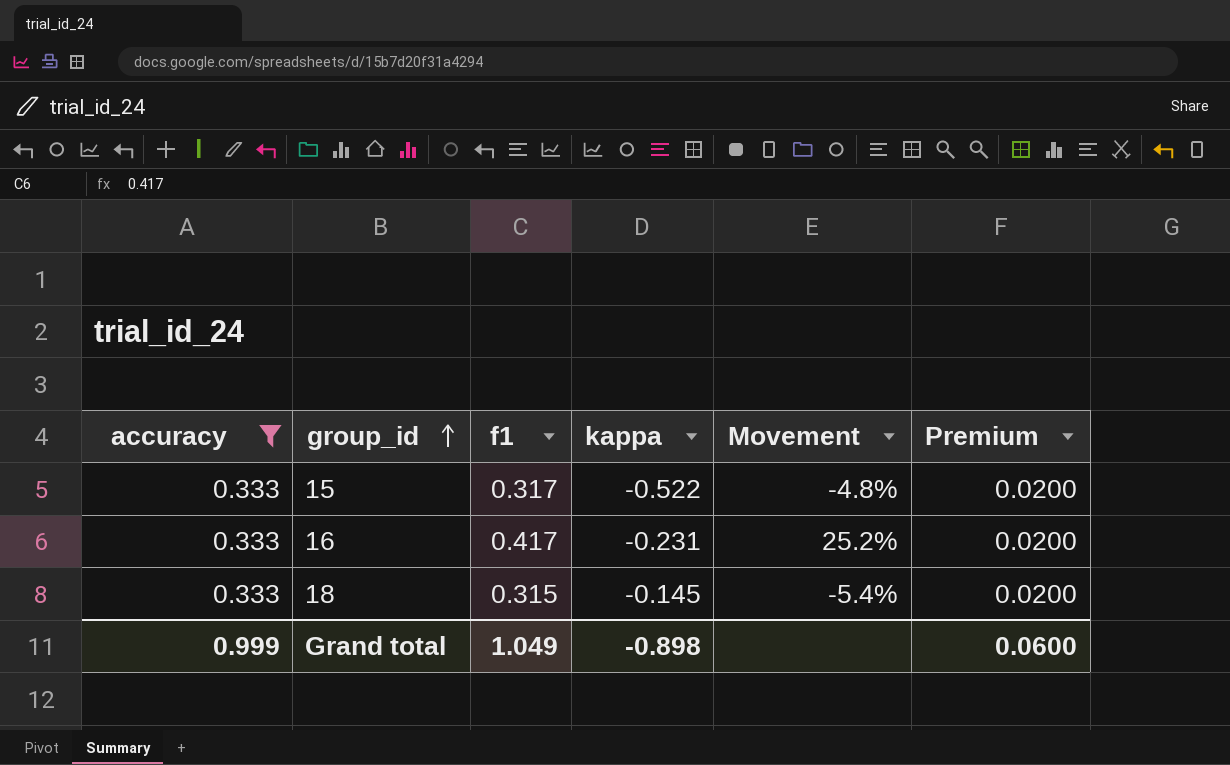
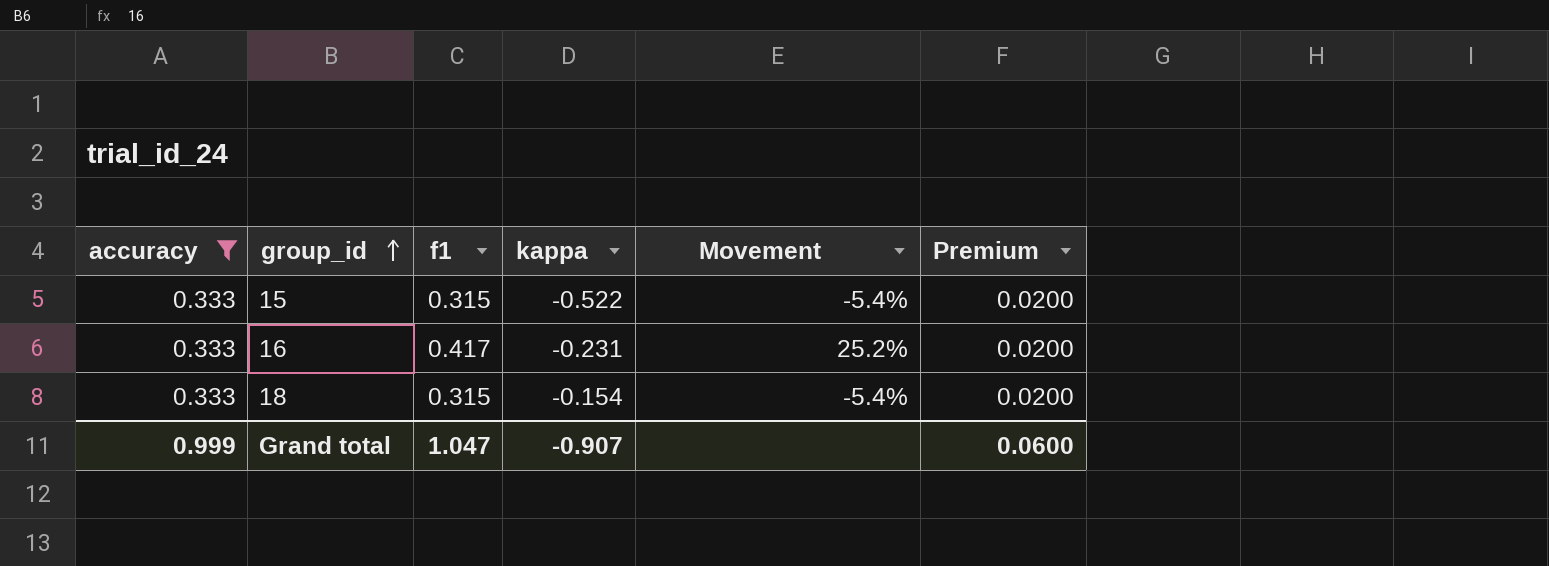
15 | f1: 0.317 -> 0.315
15 | Movement: -4.8% -> -5.4%
18 | kappa: -0.145 -> -0.154
Grand total | f1: 1.049 -> 1.047
Grand total | kappa: -0.898 -> -0.907

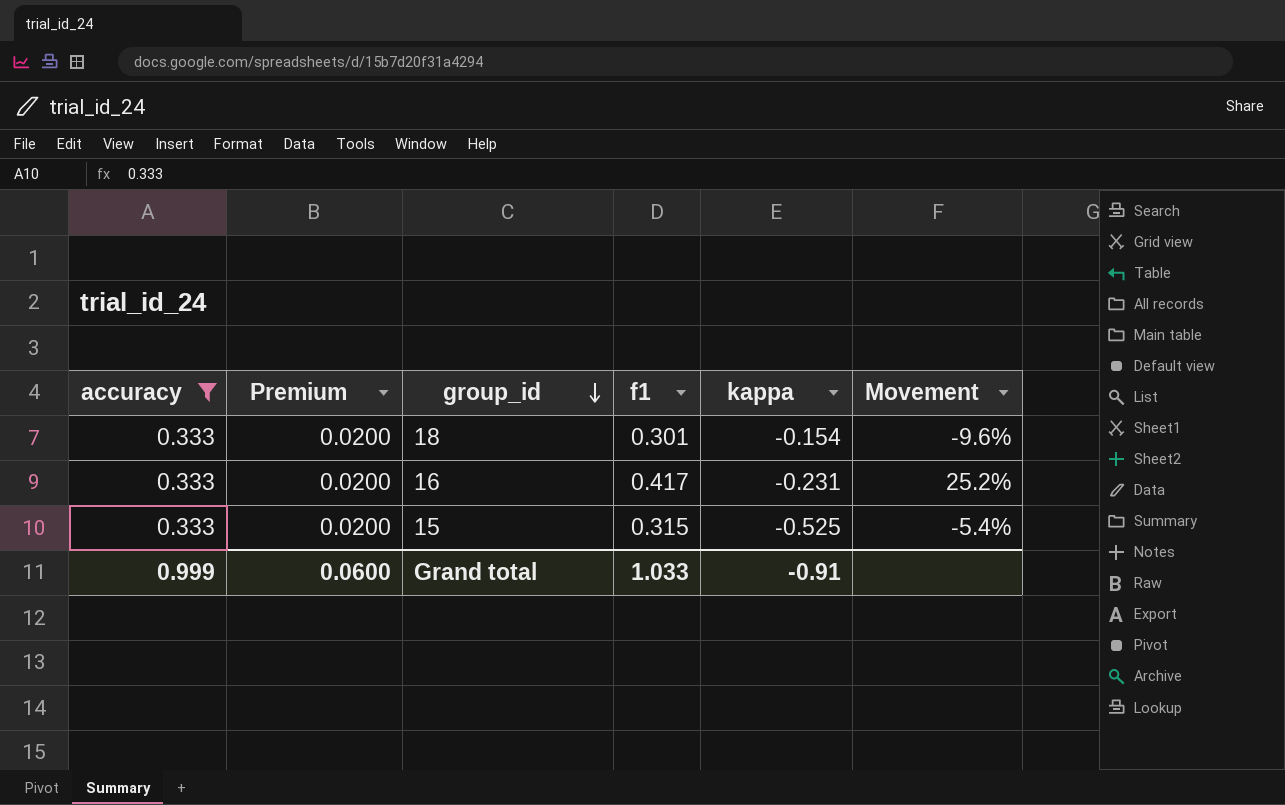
row order: group_id ascending -> group_id descending
column Premium | position: 6 -> 2
18 | f1: 0.315 -> 0.301
18 | Movement: -5.4% -> -9.6%
15 | kappa: -0.522 -> -0.525
Grand total | f1: 1.047 -> 1.033
Grand total | kappa: -0.907 -> -0.91

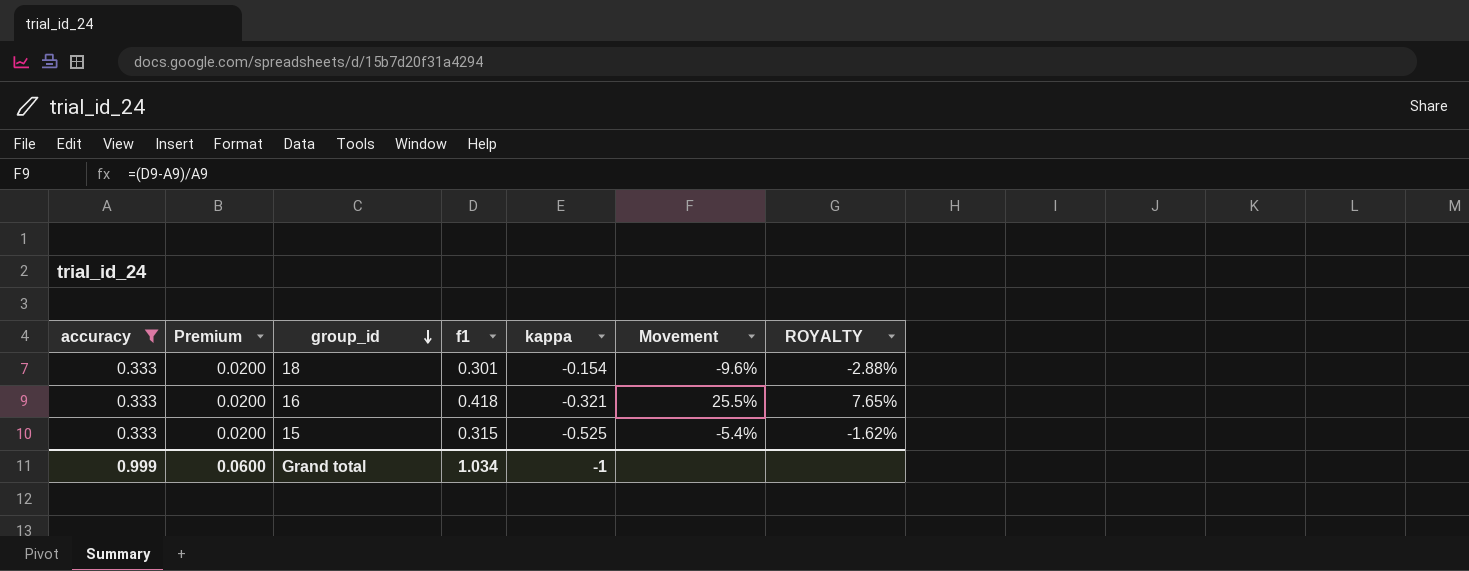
column ROYALTY | formula: none -> [Movement] * 0.3
16 | f1: 0.417 -> 0.418
16 | kappa: -0.231 -> -0.321
16 | Movement: 25.2% -> 25.5%
Grand total | f1: 1.033 -> 1.034
Grand total | kappa: -0.91 -> -1

